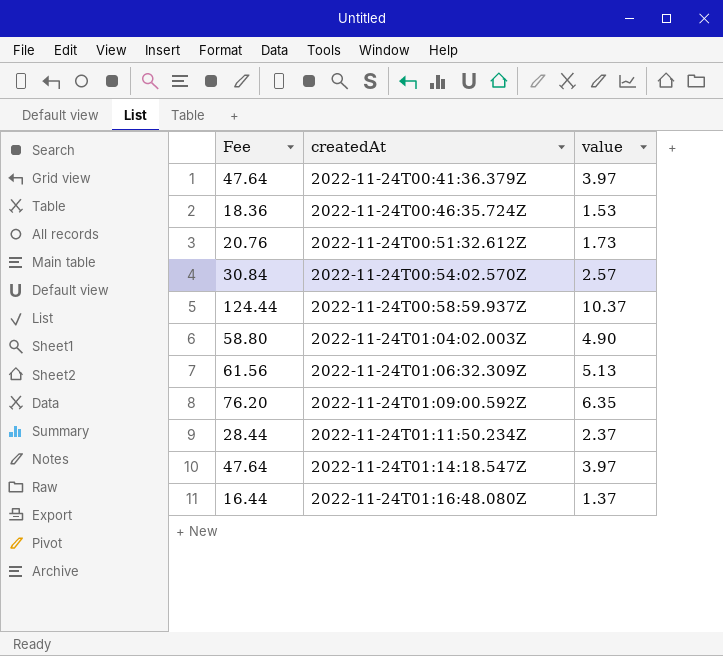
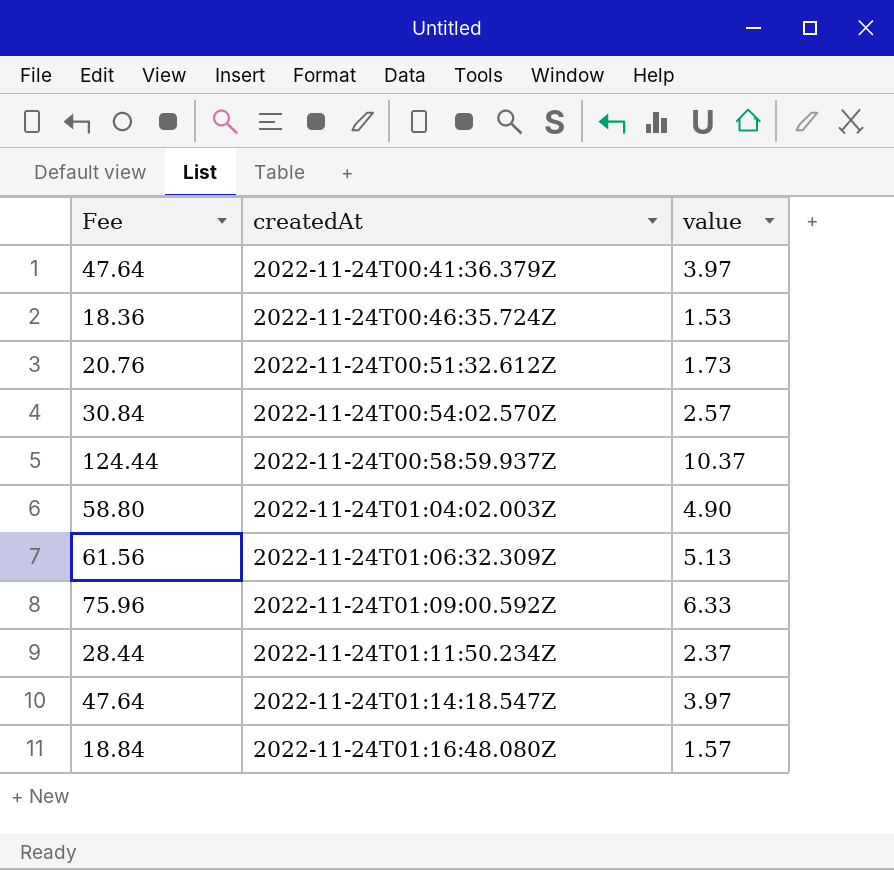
2022-11-24T01:09:00.592Z | Fee: 76.20 -> 75.96
2022-11-24T01:09:00.592Z | value: 6.35 -> 6.33
2022-11-24T01:16:48.080Z | Fee: 16.44 -> 18.84
2022-11-24T01:16:48.080Z | value: 1.37 -> 1.57

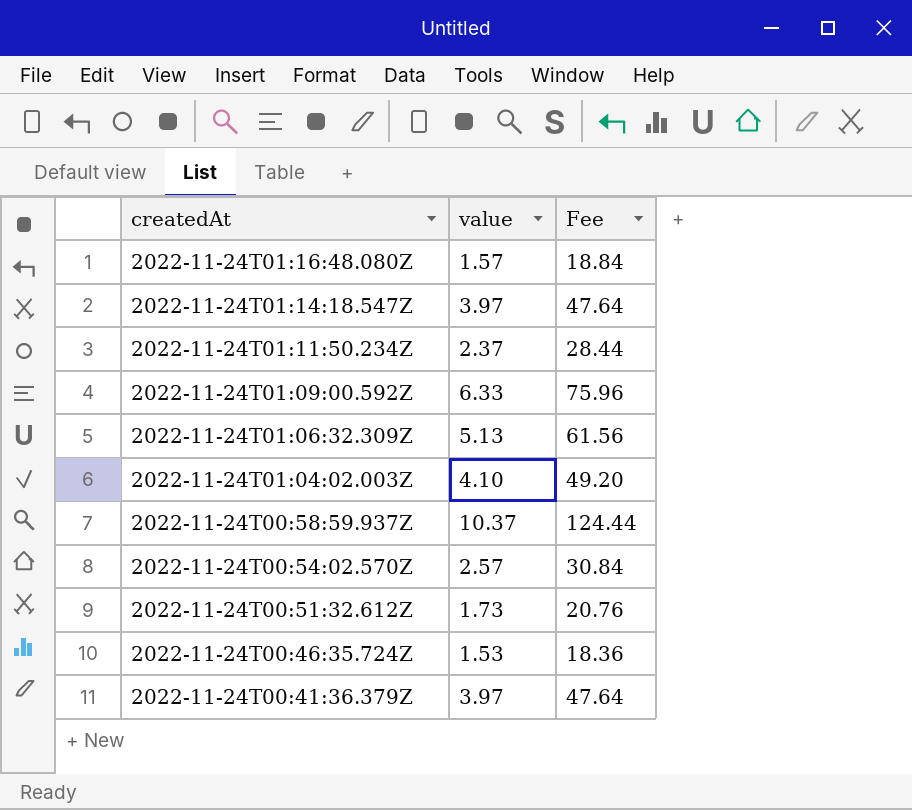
row order: createdAt ascending -> createdAt descending
column Fee | position: 1 -> 3
2022-11-24T01:04:02.003Z | value: 4.90 -> 4.10
2022-11-24T01:04:02.003Z | Fee: 58.80 -> 49.20

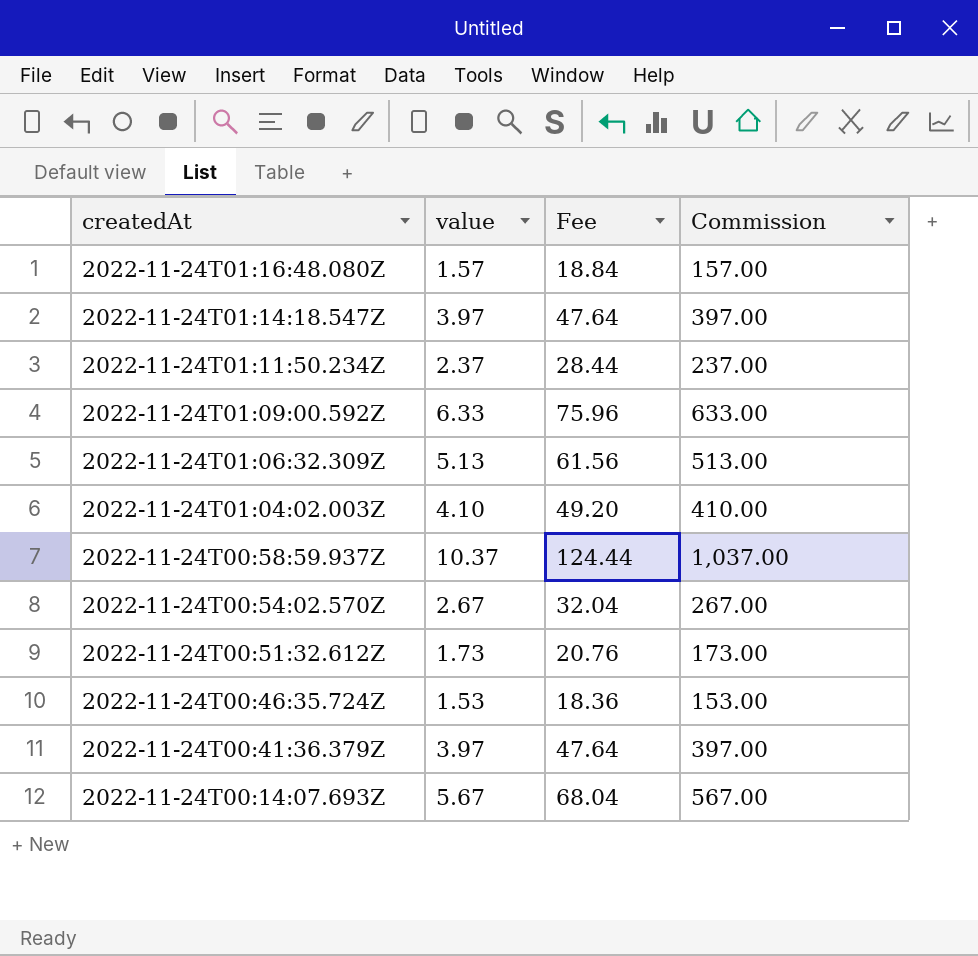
column Commission | formula: none -> [value] * 100
2022-11-24T00:54:02.570Z | value: 2.57 -> 2.67
2022-11-24T00:54:02.570Z | Fee: 30.84 -> 32.04
row 2022-11-24T00:14:07.693Z: none -> 5.67 | 68.04 | 567.00

